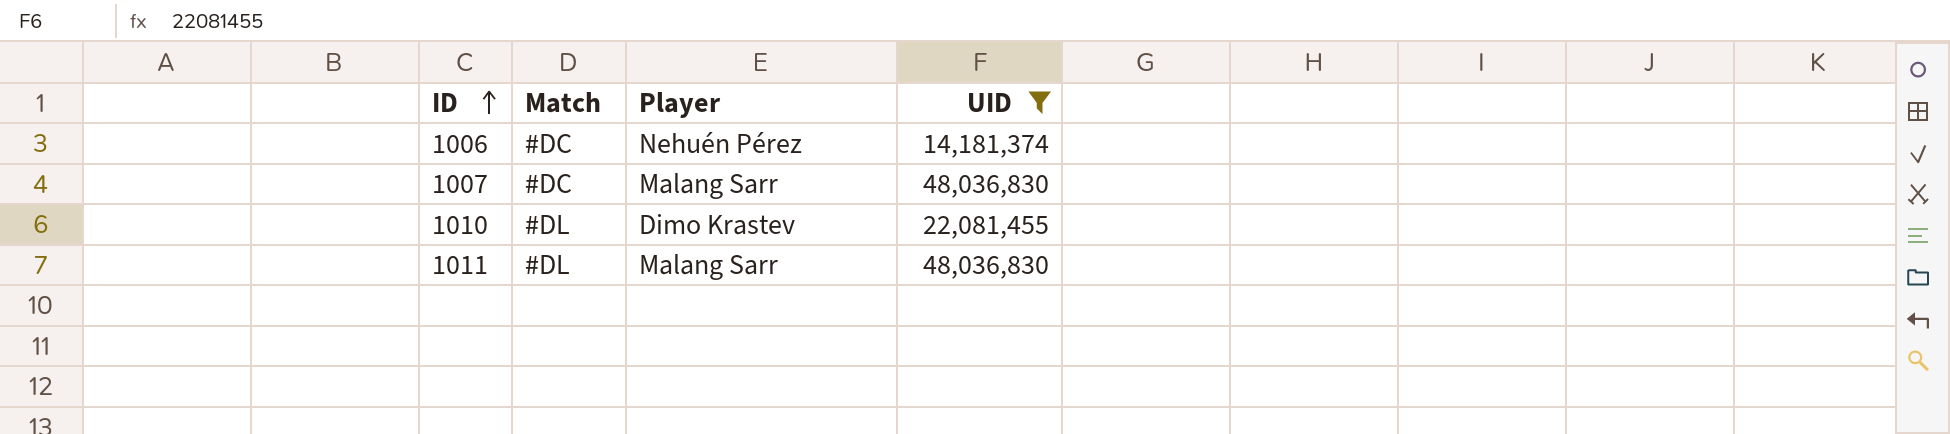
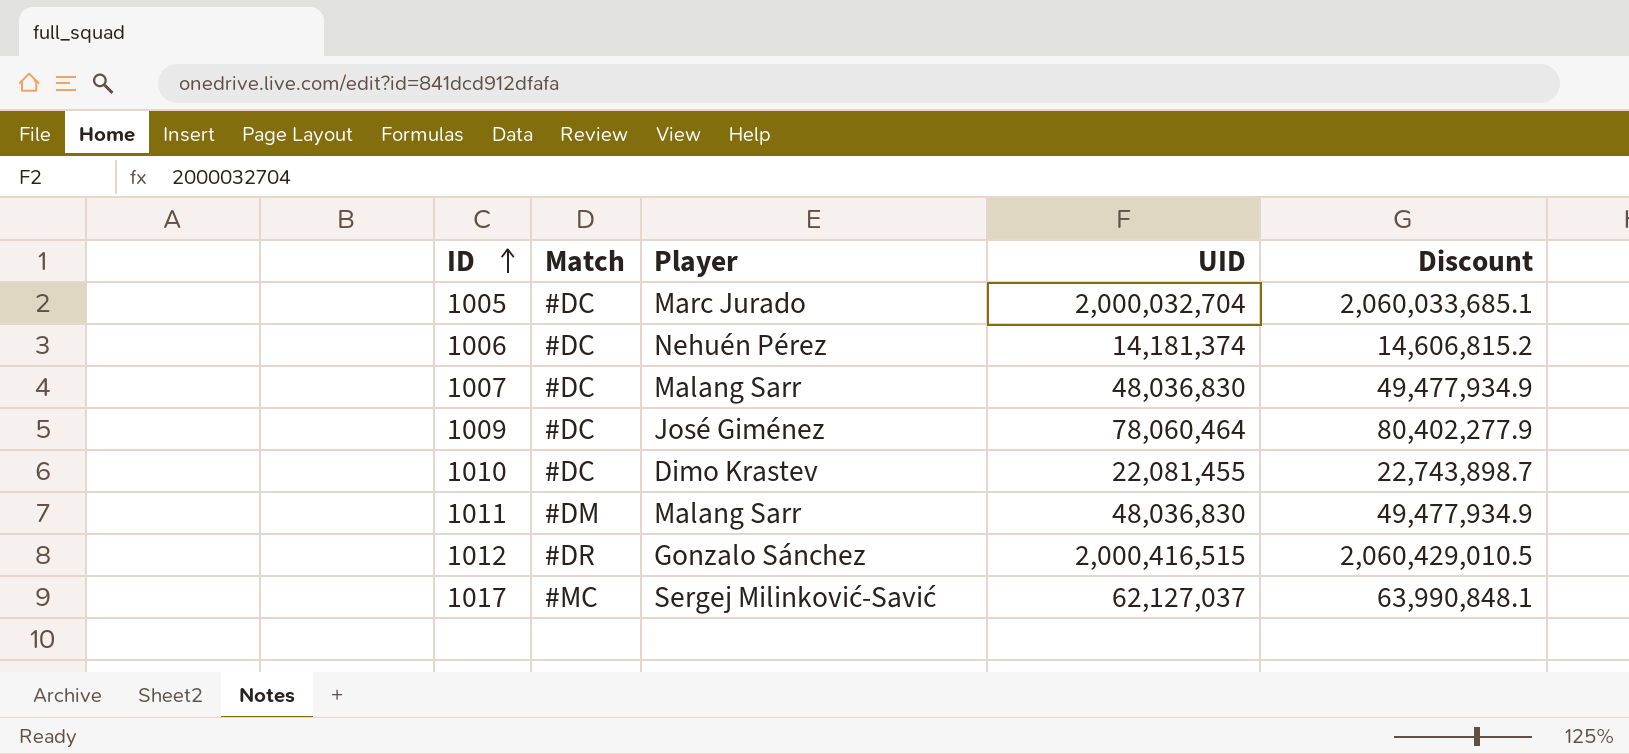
filter: UID <= 48,036,830 -> none
column Discount | formula: none -> [UID] * 1.03
1010 | Match: #DL -> #DC
1011 | Match: #DL -> #DM

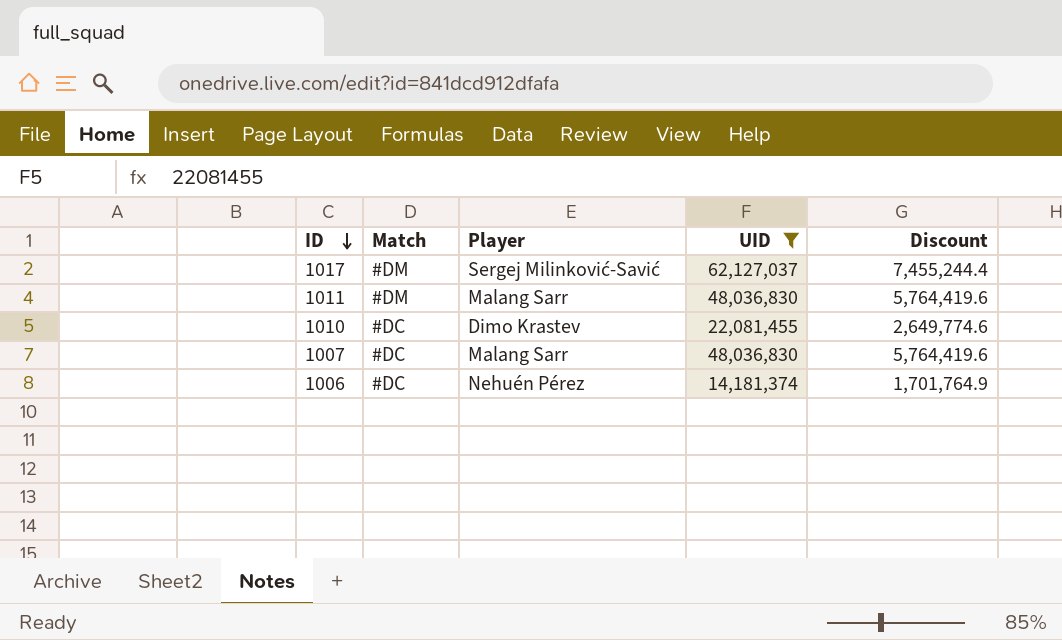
filter: none -> UID <= 62,127,037
row order: ID ascending -> ID descending
column Discount | formula: [UID] * 1.03 -> [UID] * 0.12
1017 | Match: #MC -> #DM

